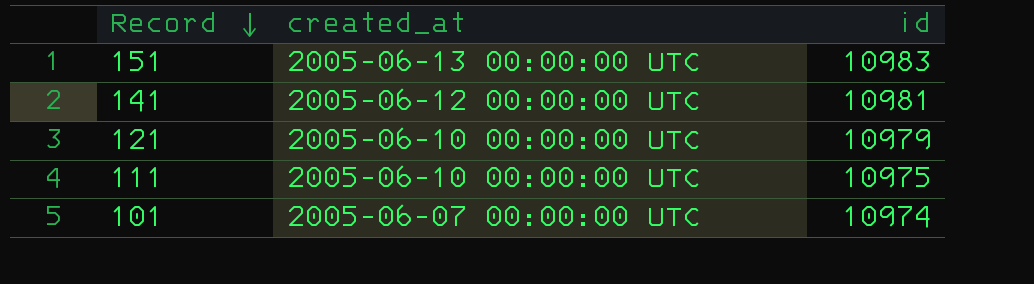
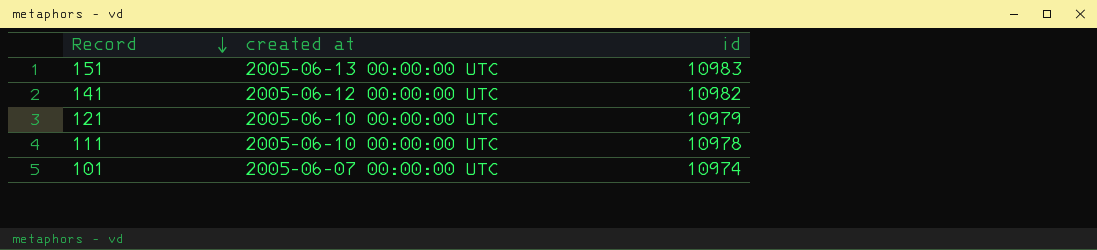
column name: created_at -> created at
141 | id: 10981 -> 10982
111 | id: 10975 -> 10978

